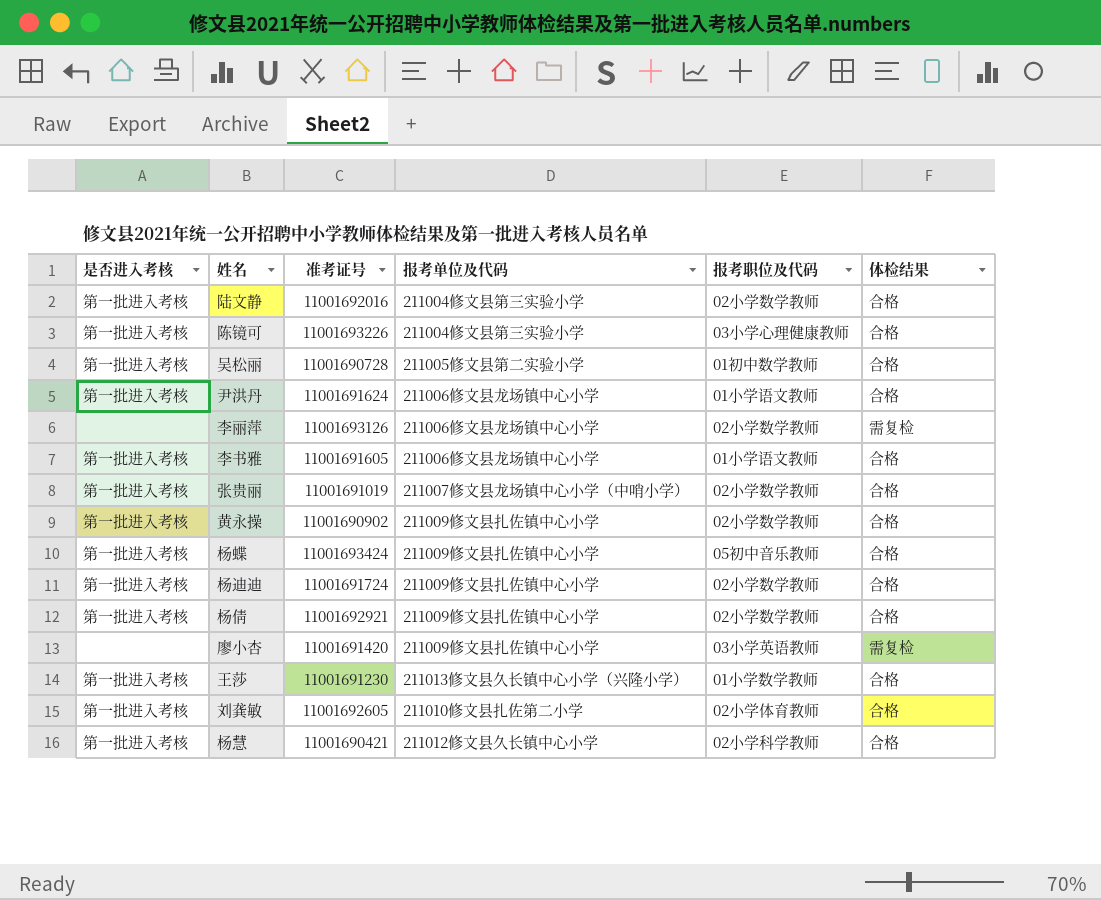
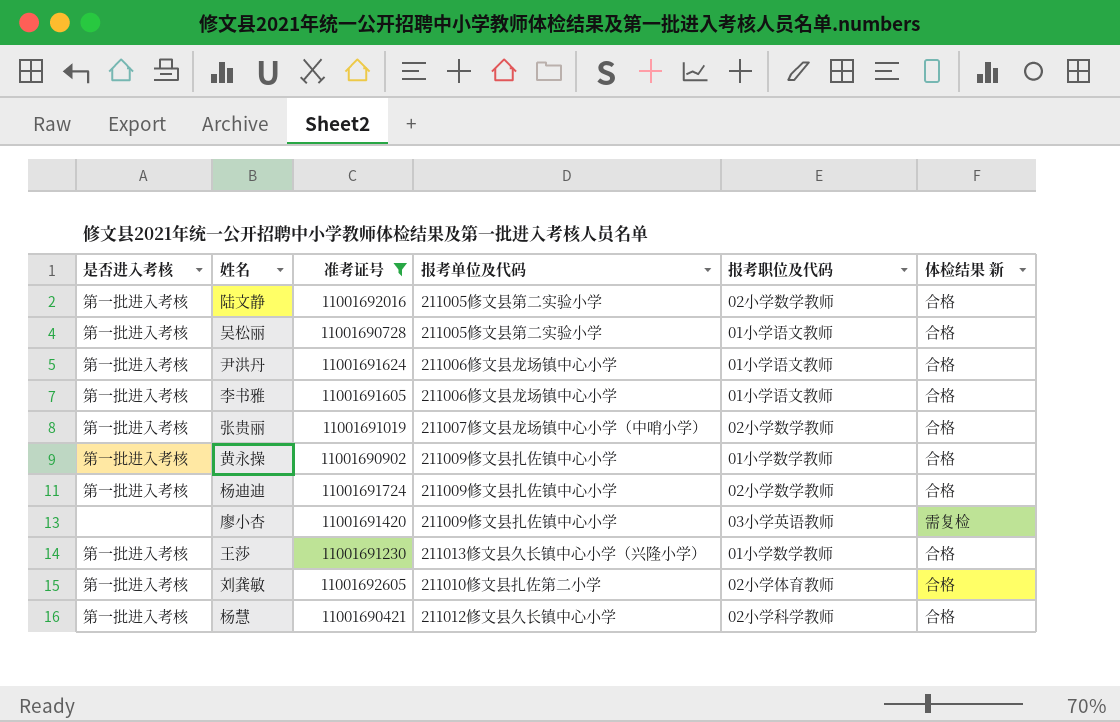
filter: none -> 准考证号 <= 11001692605
column name: 体检结果 -> 体检结果 新
陆文静 | 报考单位及代码: 211004修文县第三实验小学 -> 211005修文县第二实验小学
吴松丽 | 报考职位及代码: 01初中数学教师 -> 01小学语文教师
黄永操 | 报考职位及代码: 02小学数学教师 -> 01小学数学教师

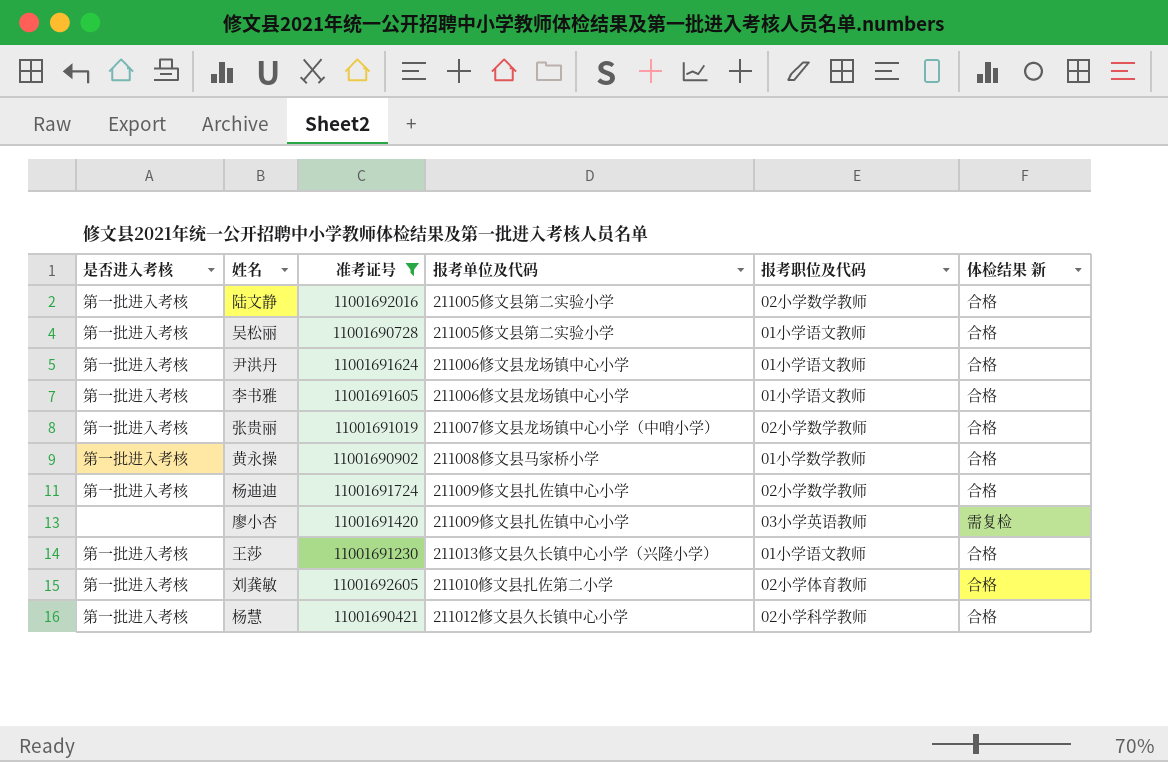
黄永操 | 报考单位及代码: 211009修文县扎佐镇中心小学 -> 211008修文县马家桥小学
王莎 | 报考职位及代码: 01小学数学教师 -> 01小学语文教师

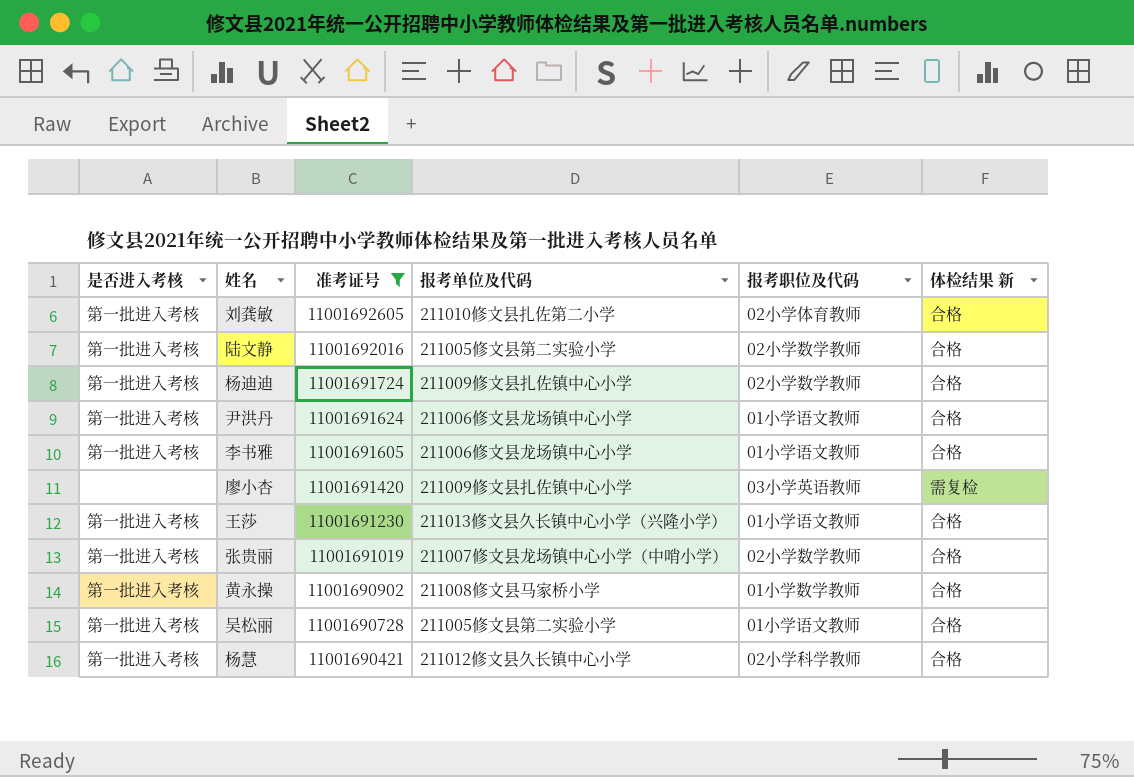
row order: none -> 准考证号 descending

